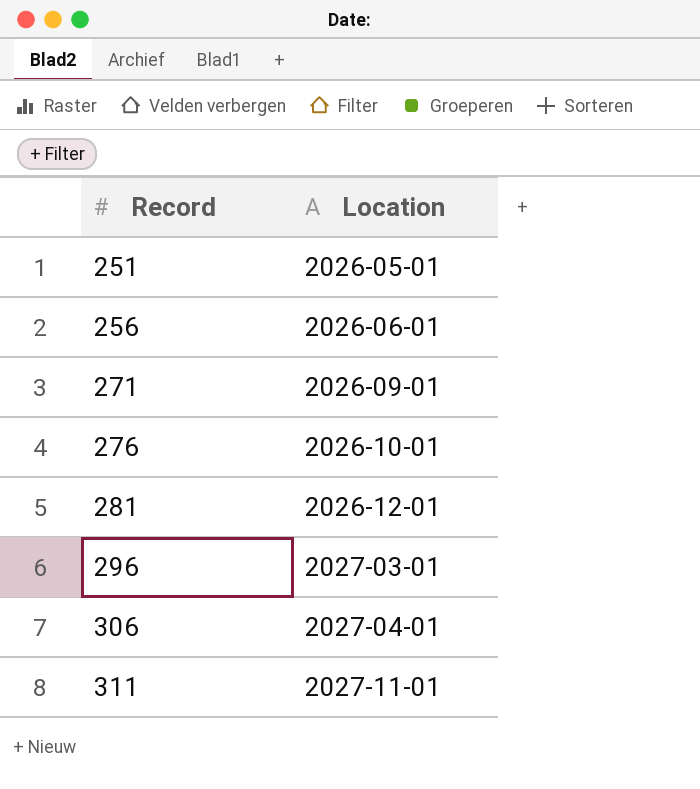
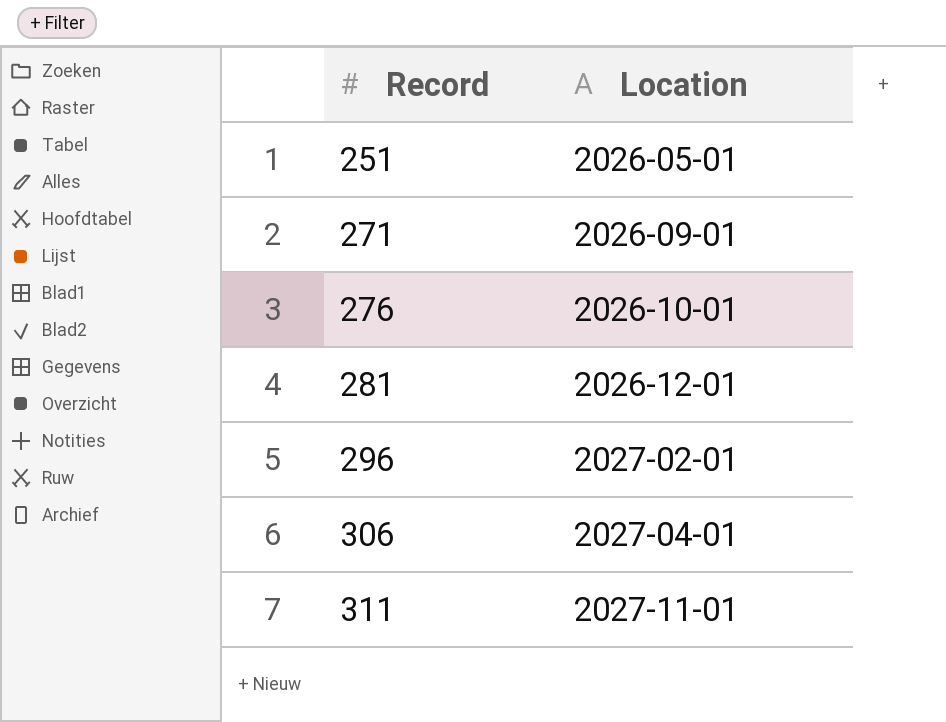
row 256: 2026-06-01 -> none
296 | Location: 2027-03-01 -> 2027-02-01

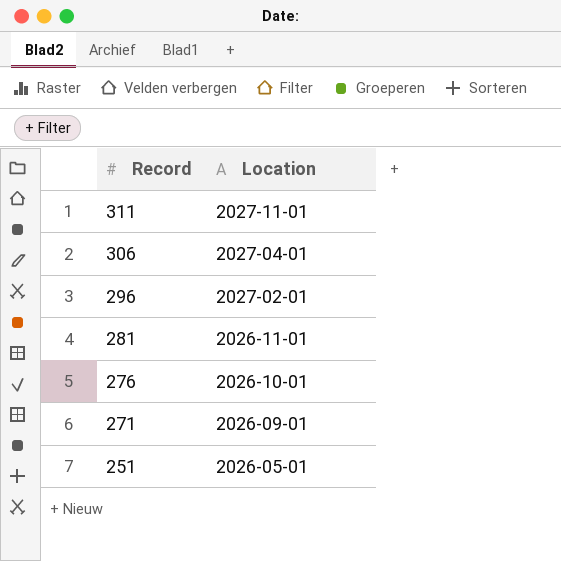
row order: Record ascending -> Record descending
281 | Location: 2026-12-01 -> 2026-11-01

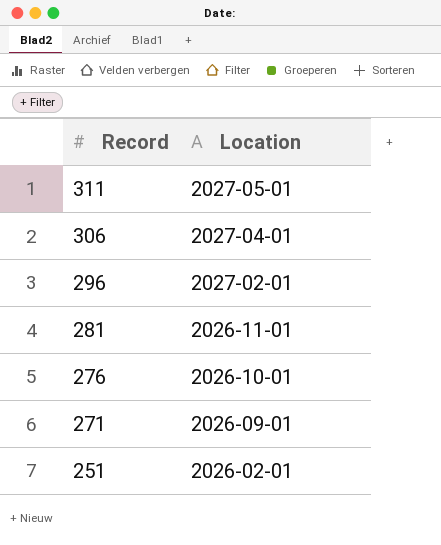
311 | Location: 2027-11-01 -> 2027-05-01
251 | Location: 2026-05-01 -> 2026-02-01

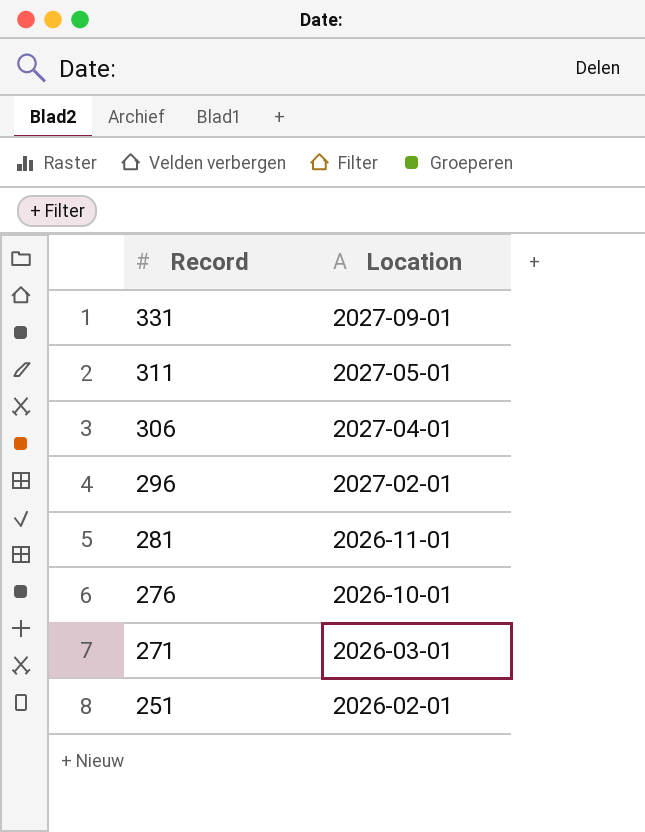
row 331: none -> 2027-09-01
271 | Location: 2026-09-01 -> 2026-03-01

